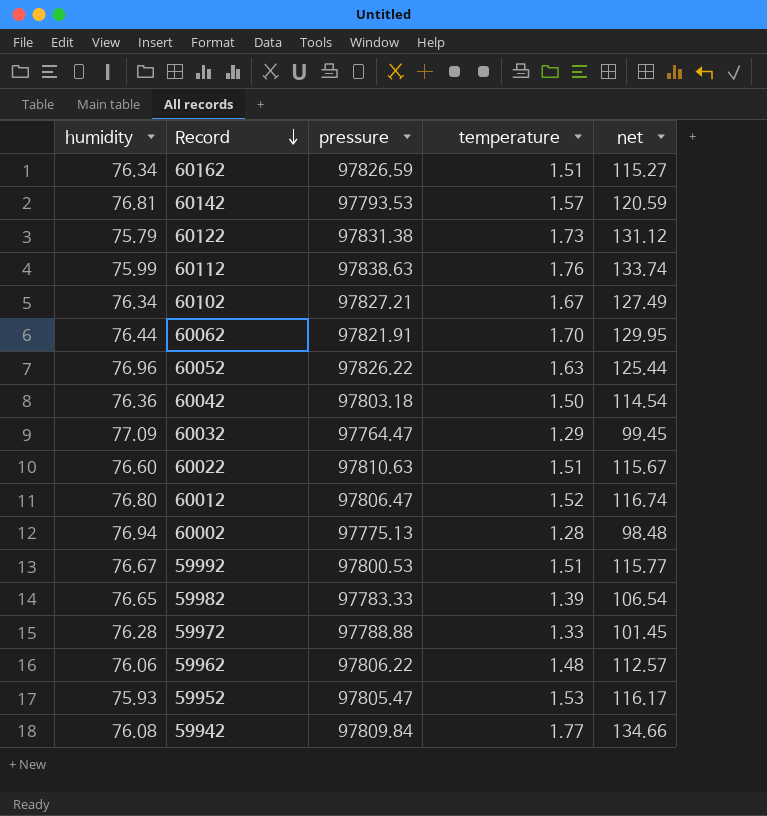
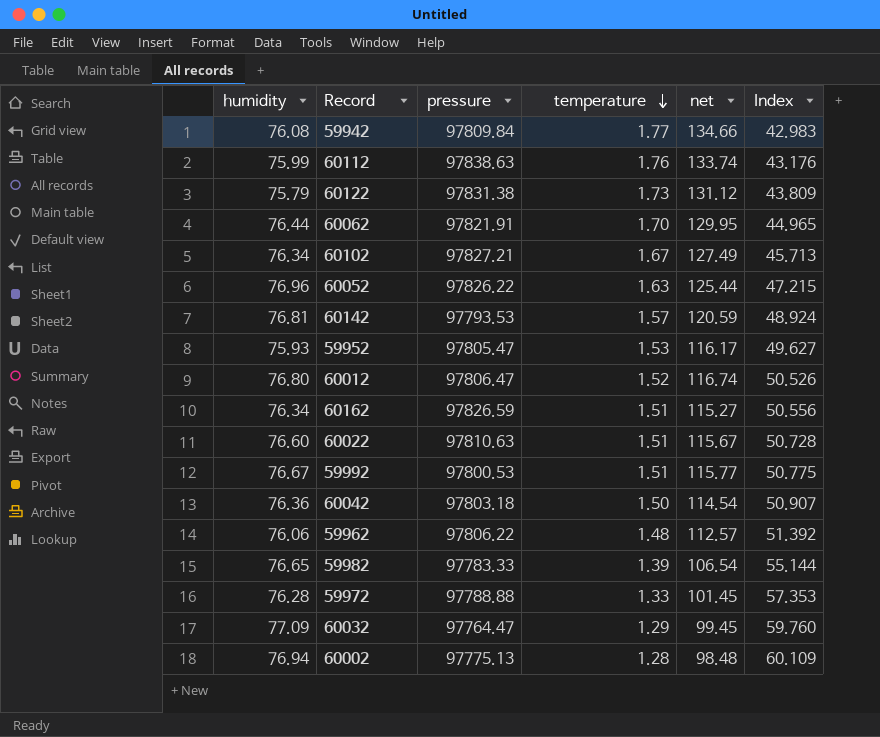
row order: Record descending -> temperature descending
column Index | formula: none -> [humidity] / [temperature]

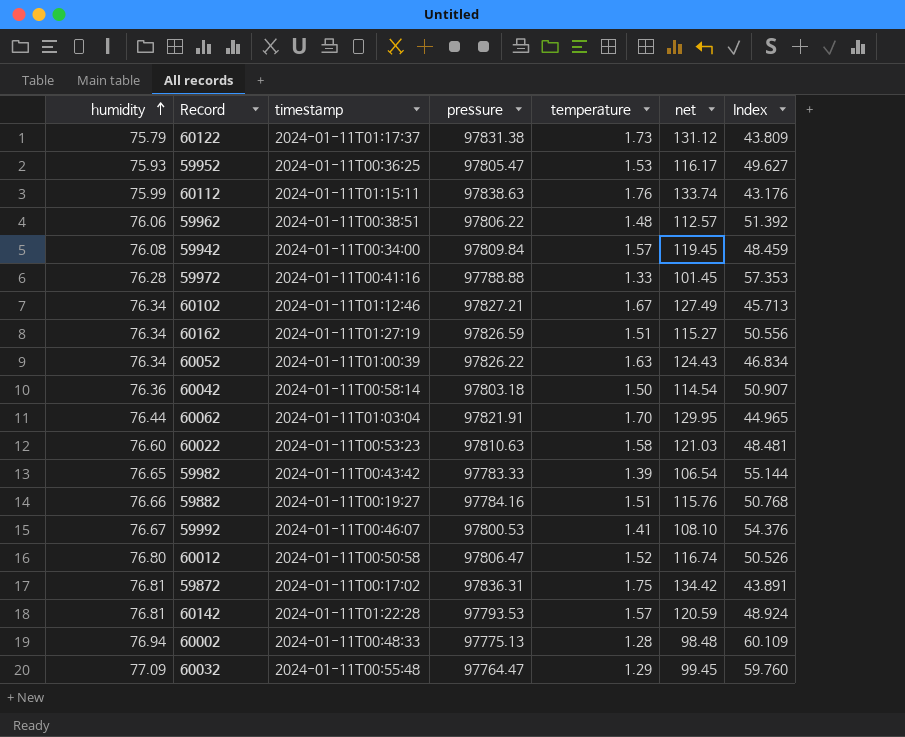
row order: temperature descending -> humidity ascending
column timestamp | position: none -> 3
59942 | temperature: 1.77 -> 1.57
59942 | net: 134.66 -> 119.45
59942 | Index: 42.983 -> 48.459
60052 | humidity: 76.96 -> 76.34
60052 | net: 125.44 -> 124.43
60052 | Index: 47.215 -> 46.834
60022 | temperature: 1.51 -> 1.58
60022 | net: 115.67 -> 121.03
60022 | Index: 50.728 -> 48.481
row 59882: none -> 76.66 | 2024-01-11T00:19:27 | 97784.16 | 1.51 | 115.76 | 50.768
59992 | temperature: 1.51 -> 1.41
59992 | net: 115.77 -> 108.10
59992 | Index: 50.775 -> 54.376
row 59872: none -> 76.81 | 2024-01-11T00:17:02 | 97836.31 | 1.75 | 134.42 | 43.891

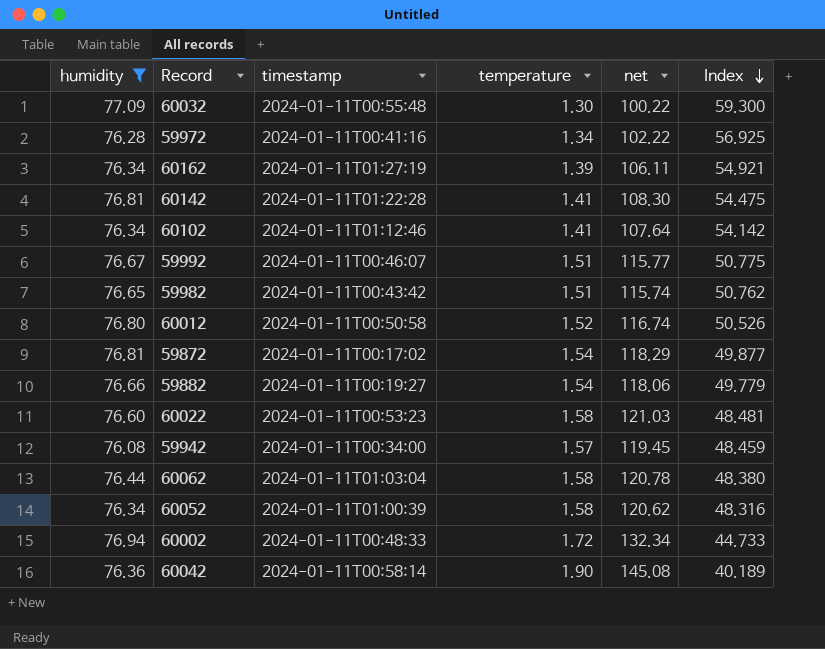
filter: none -> humidity >= 76.08
row order: humidity ascending -> Index descending
column pressure | position: 4 -> none
60032 | temperature: 1.29 -> 1.30
60032 | net: 99.45 -> 100.22
60032 | Index: 59.760 -> 59.300
59972 | temperature: 1.33 -> 1.34
59972 | net: 101.45 -> 102.22
59972 | Index: 57.353 -> 56.925
60162 | temperature: 1.51 -> 1.39
60162 | net: 115.27 -> 106.11
60162 | Index: 50.556 -> 54.921
60142 | temperature: 1.57 -> 1.41
60142 | net: 120.59 -> 108.30
60142 | Index: 48.924 -> 54.475
60102 | temperature: 1.67 -> 1.41
60102 | net: 127.49 -> 107.64
60102 | Index: 45.713 -> 54.142
59992 | temperature: 1.41 -> 1.51
59992 | net: 108.10 -> 115.77
59992 | Index: 54.376 -> 50.775
59982 | temperature: 1.39 -> 1.51
59982 | net: 106.54 -> 115.74
59982 | Index: 55.144 -> 50.762
59872 | temperature: 1.75 -> 1.54
59872 | net: 134.42 -> 118.29
59872 | Index: 43.891 -> 49.877
59882 | temperature: 1.51 -> 1.54
59882 | net: 115.76 -> 118.06
59882 | Index: 50.768 -> 49.779
60062 | temperature: 1.70 -> 1.58
60062 | net: 129.95 -> 120.78
60062 | Index: 44.965 -> 48.380
60052 | temperature: 1.63 -> 1.58
60052 | net: 124.43 -> 120.62
60052 | Index: 46.834 -> 48.316
60002 | temperature: 1.28 -> 1.72
60002 | net: 98.48 -> 132.34
60002 | Index: 60.109 -> 44.733
60042 | temperature: 1.50 -> 1.90
60042 | net: 114.54 -> 145.08
60042 | Index: 50.907 -> 40.189

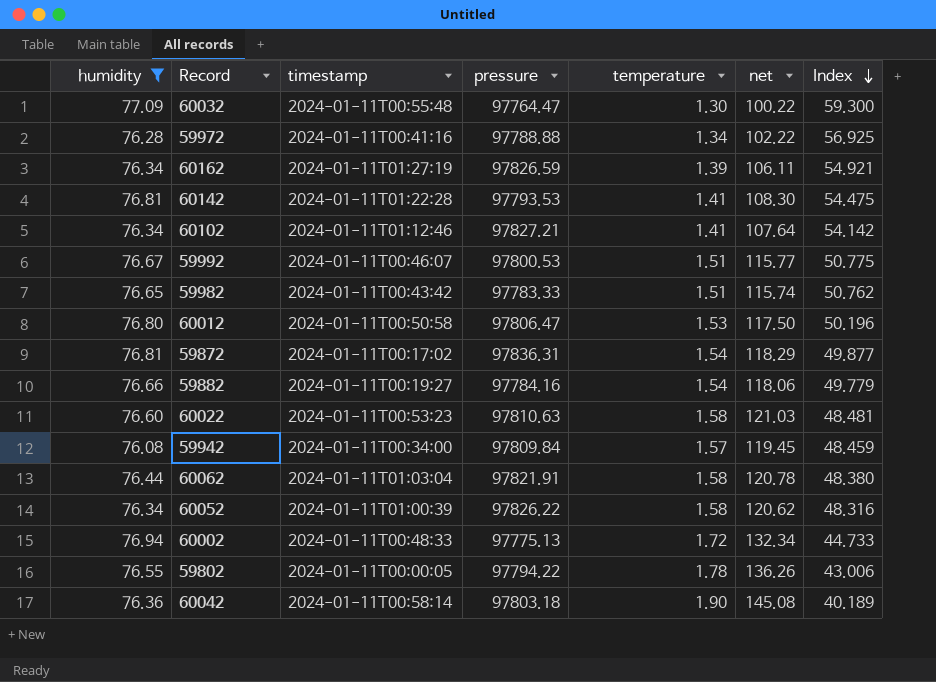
column pressure | position: none -> 4
60012 | temperature: 1.52 -> 1.53
60012 | net: 116.74 -> 117.50
60012 | Index: 50.526 -> 50.196
row 59802: none -> 76.55 | 2024-01-11T00:00:05 | 97794.22 | 1.78 | 136.26 | 43.006

